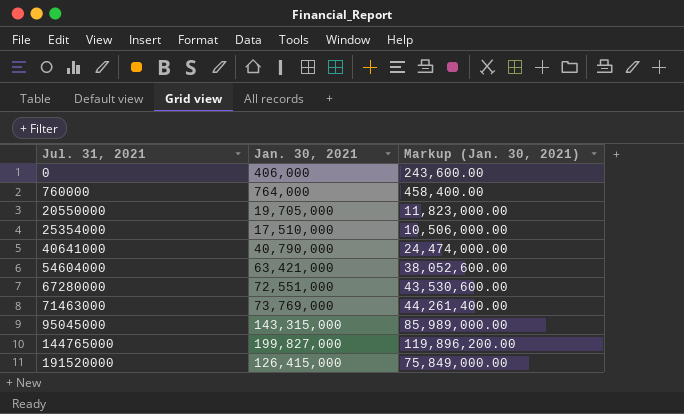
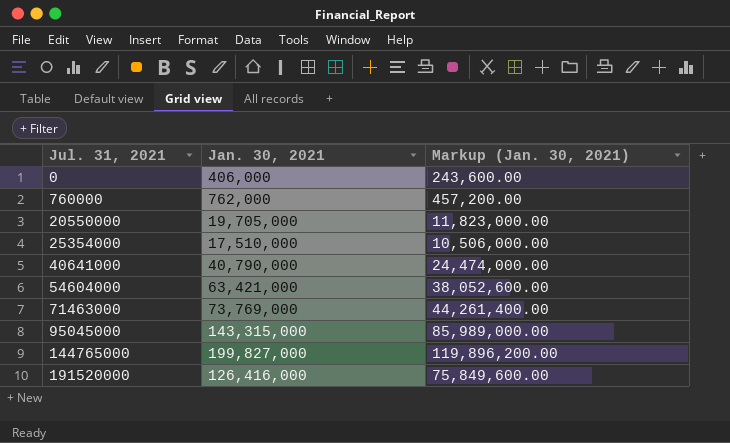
row 67280000: 72,551,000 | 43,530,600.00 -> none
760000 | Jan. 30, 2021: 764,000 -> 762,000
760000 | Markup (Jan. 30, 2021): 458,400.00 -> 457,200.00
191520000 | Jan. 30, 2021: 126,415,000 -> 126,416,000
191520000 | Markup (Jan. 30, 2021): 75,849,000.00 -> 75,849,600.00

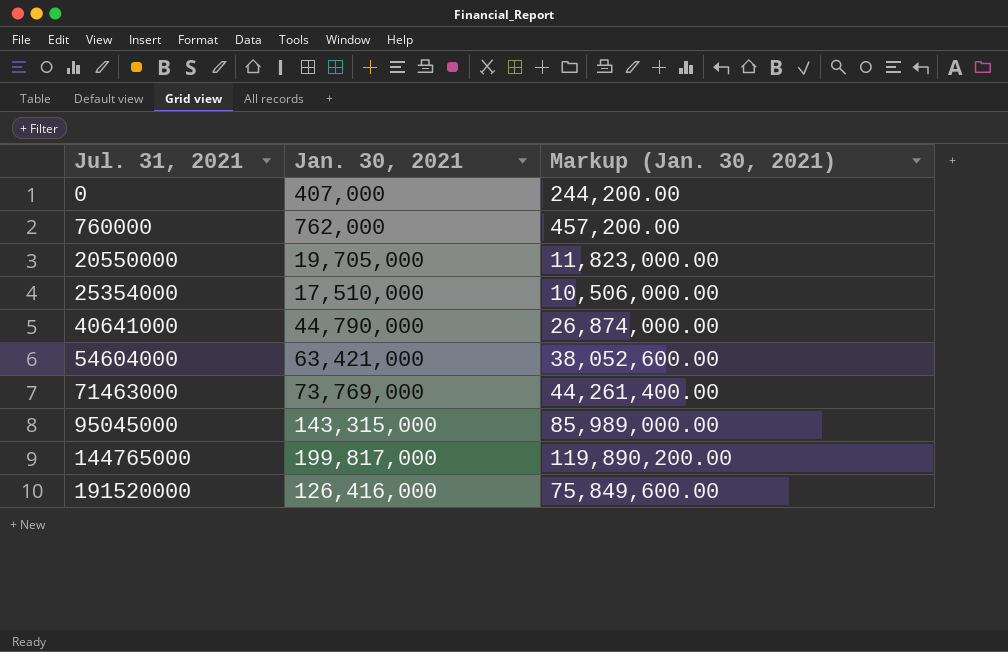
0 | Jan. 30, 2021: 406,000 -> 407,000
0 | Markup (Jan. 30, 2021): 243,600.00 -> 244,200.00
40641000 | Jan. 30, 2021: 40,790,000 -> 44,790,000
40641000 | Markup (Jan. 30, 2021): 24,474,000.00 -> 26,874,000.00
144765000 | Jan. 30, 2021: 199,827,000 -> 199,817,000
144765000 | Markup (Jan. 30, 2021): 119,896,200.00 -> 119,890,200.00

